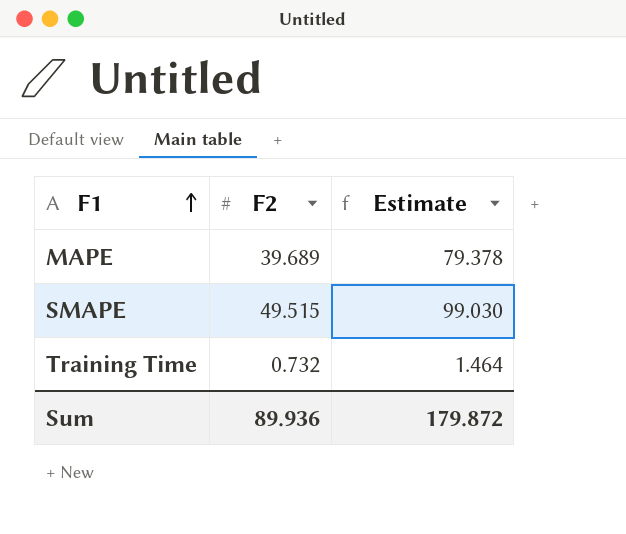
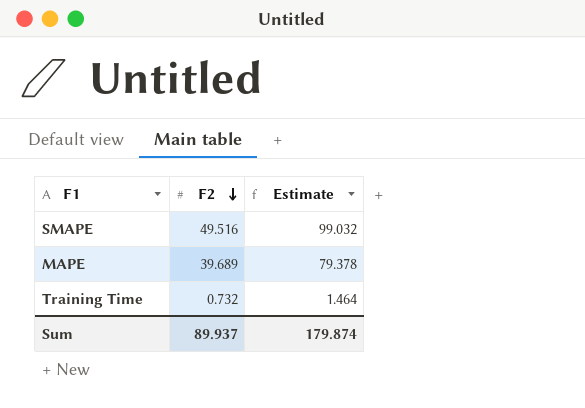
row order: F1 ascending -> F2 descending
SMAPE | F2: 49.515 -> 49.516
SMAPE | Estimate: 99.030 -> 99.032
Sum | F2: 89.936 -> 89.937
Sum | Estimate: 179.872 -> 179.874

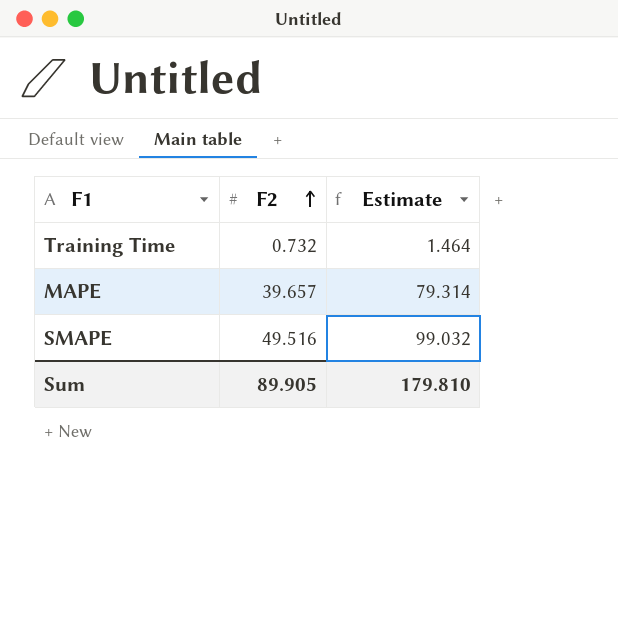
row order: F2 descending -> F2 ascending
MAPE | F2: 39.689 -> 39.657
MAPE | Estimate: 79.378 -> 79.314
Sum | F2: 89.937 -> 89.905
Sum | Estimate: 179.874 -> 179.810

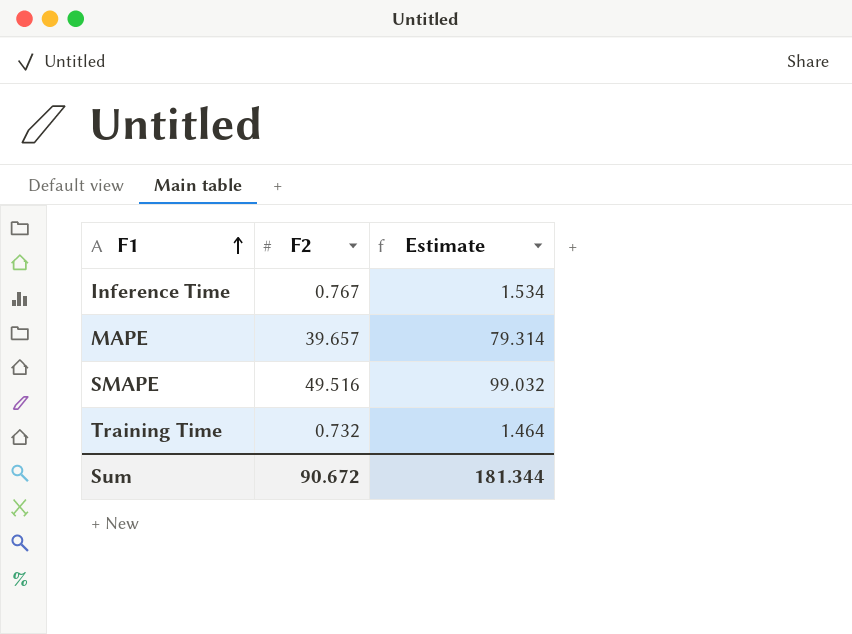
row order: F2 ascending -> F1 ascending
row Inference Time: none -> 0.767 | 1.534
Sum | F2: 89.905 -> 90.672
Sum | Estimate: 179.810 -> 181.344

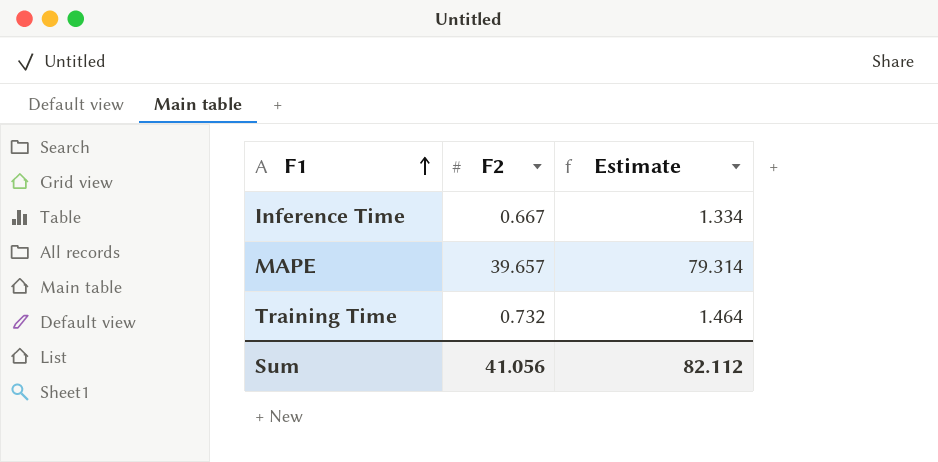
row SMAPE: 49.516 | 99.032 -> none
Inference Time | F2: 0.767 -> 0.667
Inference Time | Estimate: 1.534 -> 1.334
Sum | F2: 90.672 -> 41.056
Sum | Estimate: 181.344 -> 82.112

